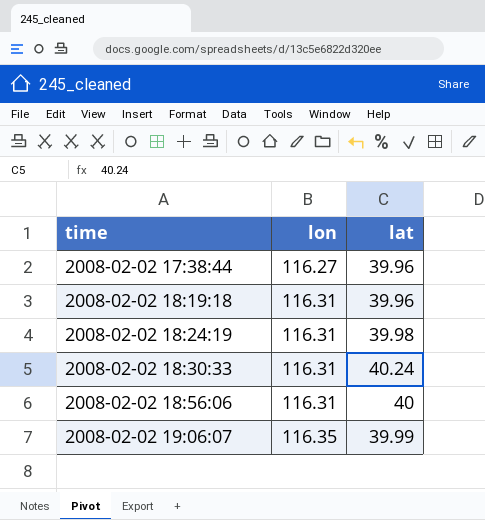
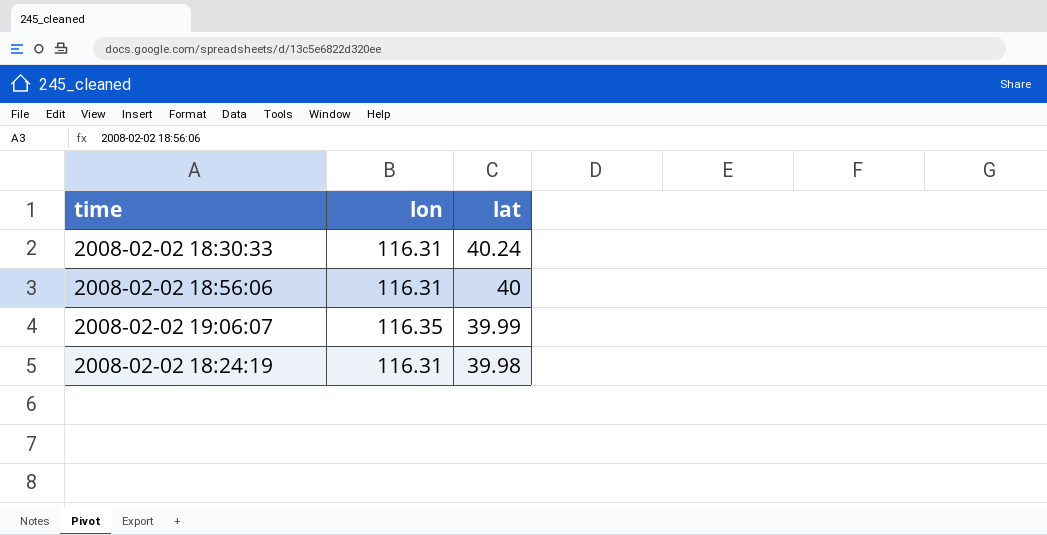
row order: time ascending -> lat descending
row 2008-02-02 17:38:44: 116.27 | 39.96 -> none
row 2008-02-02 18:19:18: 116.31 | 39.96 -> none

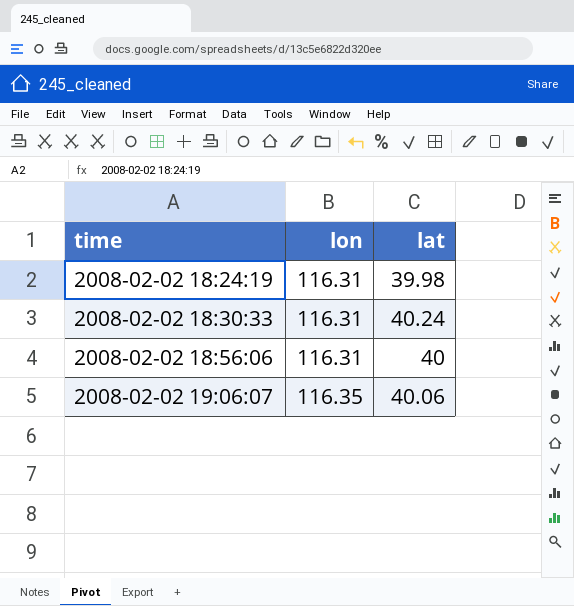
row order: lat descending -> time ascending
2008-02-02 19:06:07 | lat: 39.99 -> 40.06

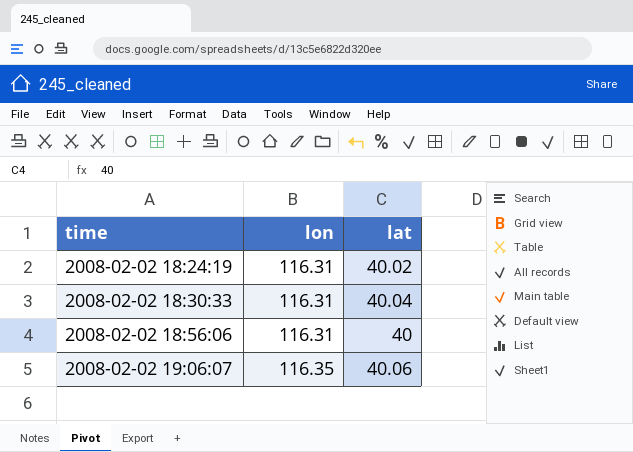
2008-02-02 18:24:19 | lat: 39.98 -> 40.02
2008-02-02 18:30:33 | lat: 40.24 -> 40.04

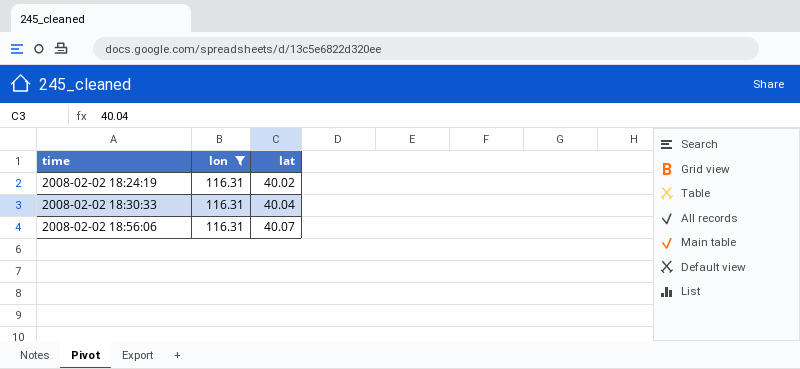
filter: none -> lon = 116.31
2008-02-02 18:56:06 | lat: 40 -> 40.07

